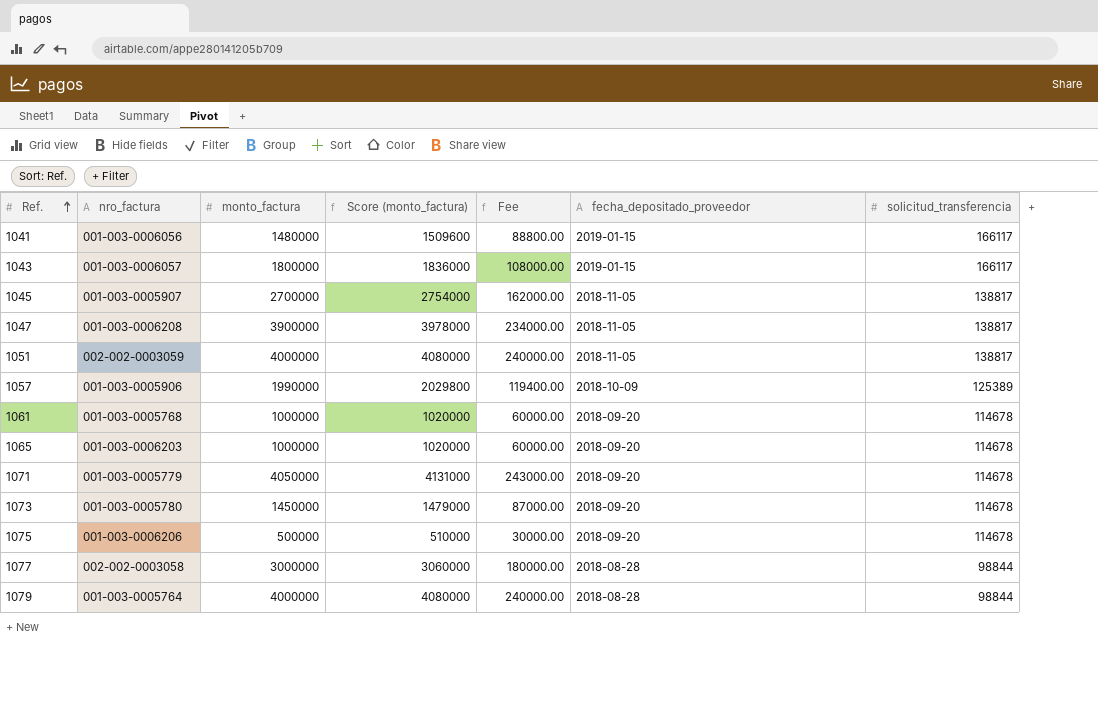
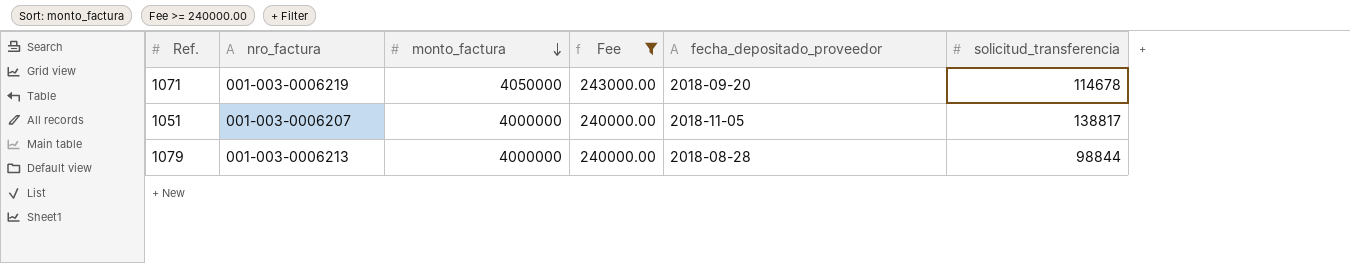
filter: none -> Fee >= 240000.00
row order: Ref. ascending -> monto_factura descending
column Score (monto_factura) | formula: [monto_factura] * 1.02 -> none
1071 | nro_factura: 001-003-0005779 -> 001-003-0006219
1051 | nro_factura: 002-002-0003059 -> 001-003-0006207
1079 | nro_factura: 001-003-0005764 -> 001-003-0006213

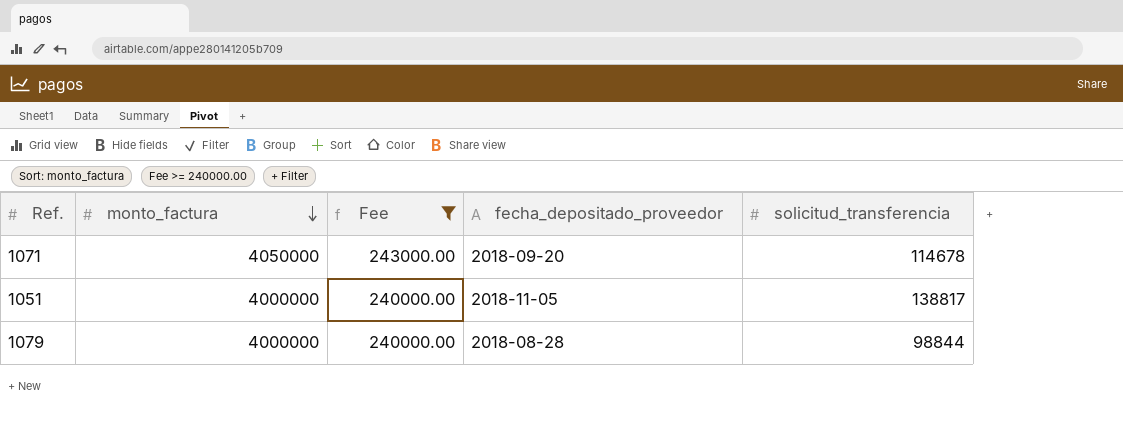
column nro_factura | position: 2 -> none

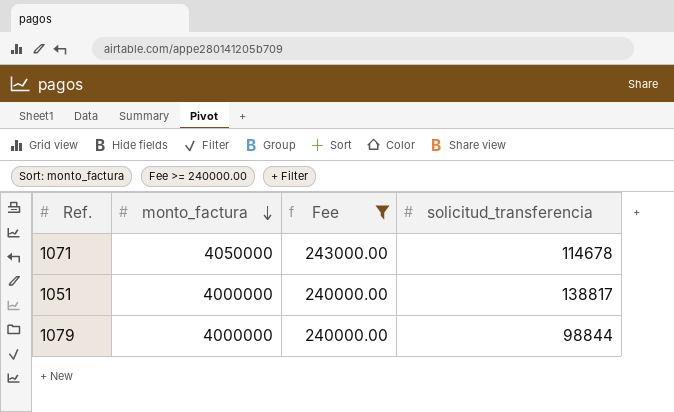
column fecha_depositado_proveedor | position: 4 -> none

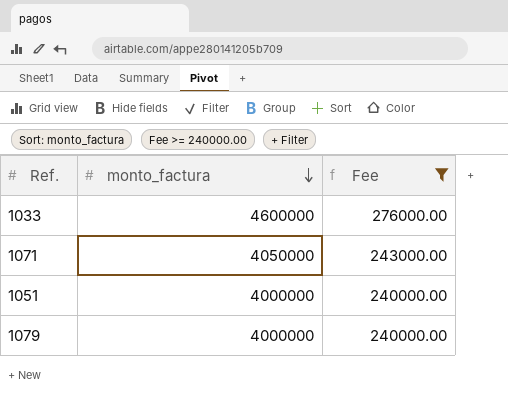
column solicitud_transferencia | position: 4 -> none
row 1033: none -> 4600000 | 276000.00

